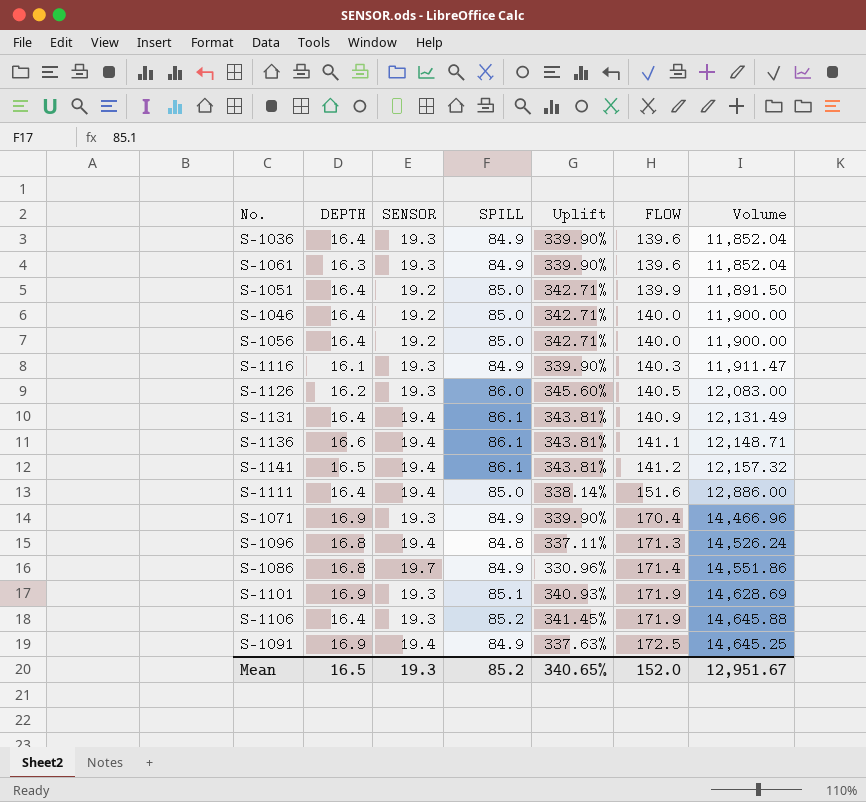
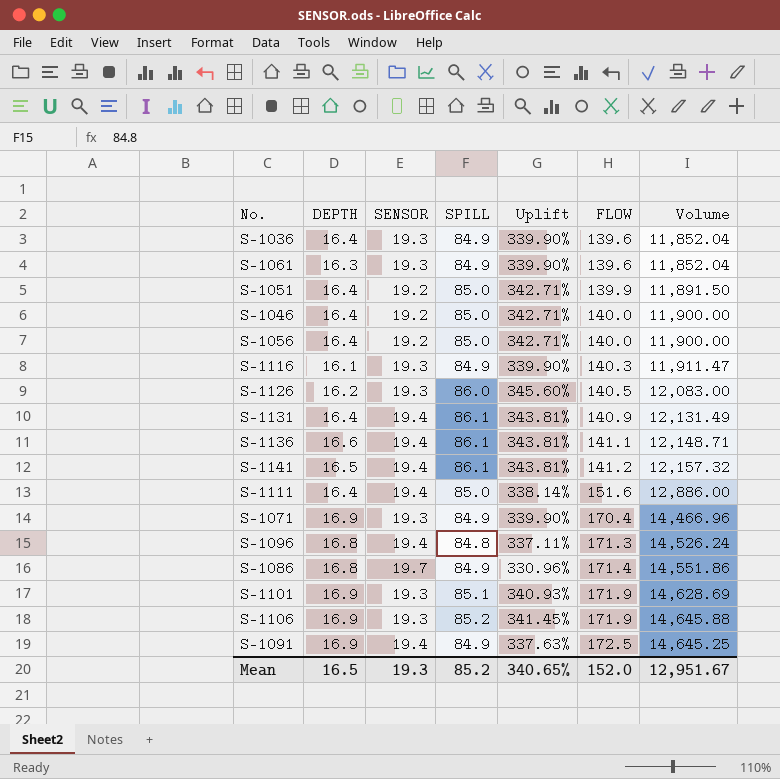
S-1106 | DEPTH: 16.4 -> 16.9

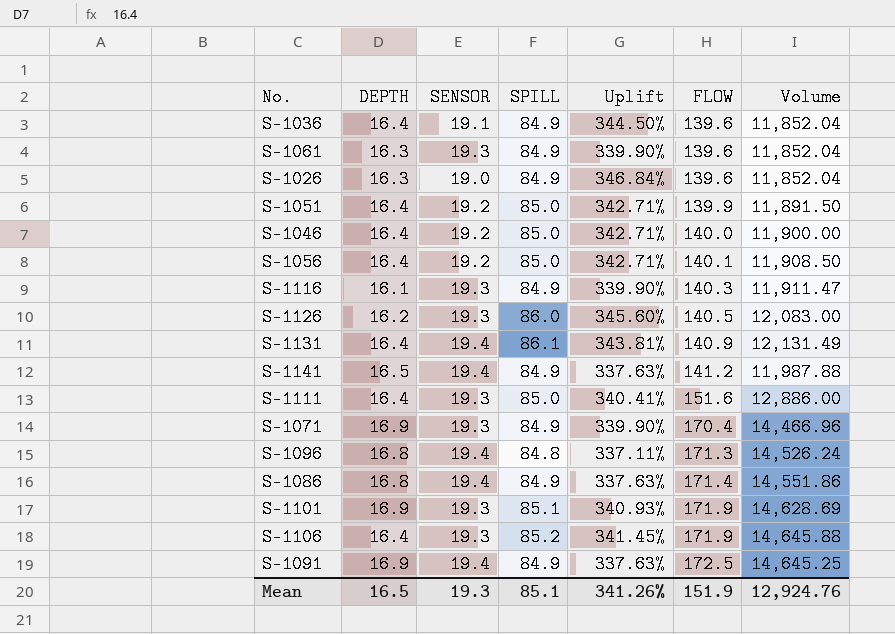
row S-1136: 16.6 | 19.4 | 86.1 | 343.81% | 141.1 | 12,148.71 -> none
S-1036 | SENSOR: 19.3 -> 19.1
S-1036 | Uplift: 339.90% -> 344.50%
row S-1026: none -> 16.3 | 19.0 | 84.9 | 346.84% | 139.6 | 11,852.04
S-1056 | FLOW: 140.0 -> 140.1
S-1056 | Volume: 11,900.00 -> 11,908.50
S-1141 | SPILL: 86.1 -> 84.9
S-1141 | Uplift: 343.81% -> 337.63%
S-1141 | Volume: 12,157.32 -> 11,987.88
S-1111 | SENSOR: 19.4 -> 19.3
S-1111 | Uplift: 338.14% -> 340.41%
S-1086 | SENSOR: 19.7 -> 19.4
S-1086 | Uplift: 330.96% -> 337.63%
S-1106 | DEPTH: 16.9 -> 16.4
Mean | SPILL: 85.2 -> 85.1
Mean | Uplift: 340.65% -> 341.26%
Mean | FLOW: 152.0 -> 151.9
Mean | Volume: 12,951.67 -> 12,924.76

